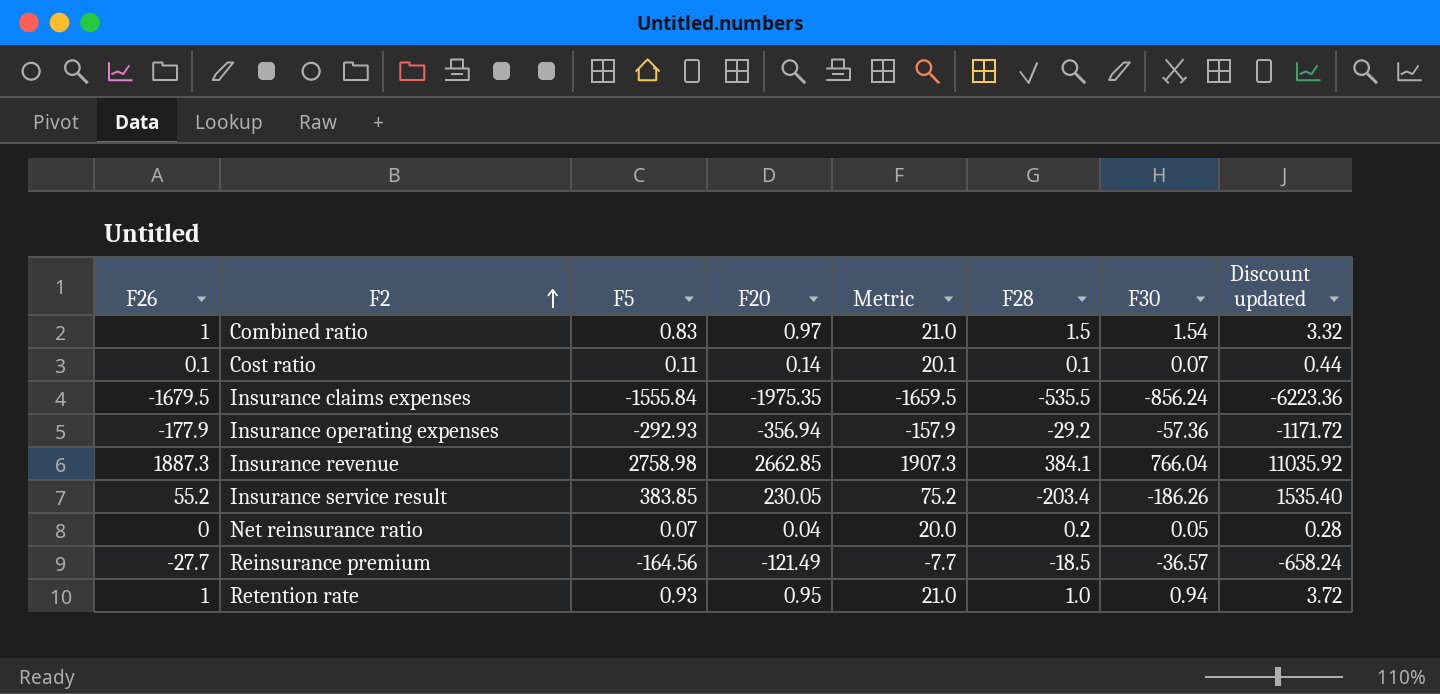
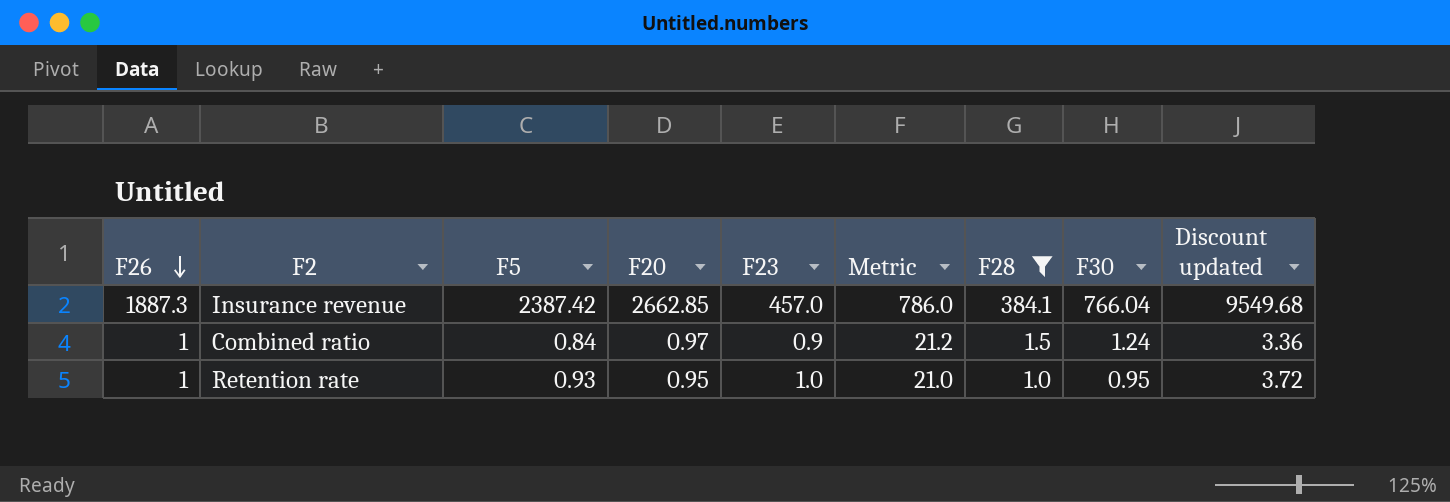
filter: none -> F28 >= 1.0
row order: F2 ascending -> F26 descending
column F23 | position: none -> 5
column Metric | formula: [F26] + 20 -> [F30] + 20
Insurance revenue | F5: 2758.98 -> 2387.42
Insurance revenue | Discount updated: 11035.92 -> 9549.68
Combined ratio | F5: 0.83 -> 0.84
Combined ratio | F30: 1.54 -> 1.24
Combined ratio | Discount updated: 3.32 -> 3.36
Retention rate | F30: 0.94 -> 0.95

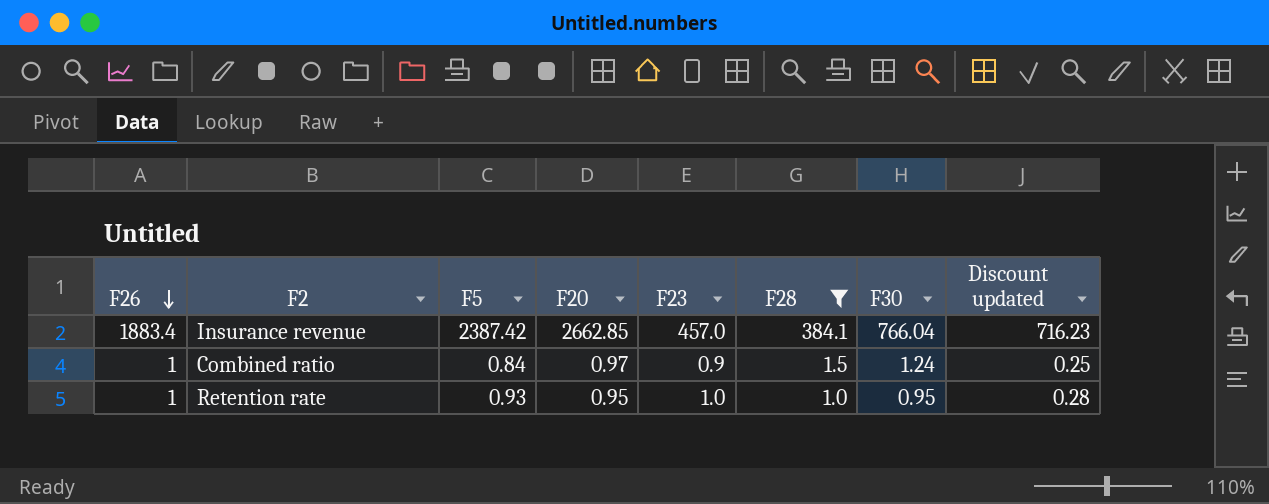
column Metric | formula: [F30] + 20 -> none
column Discount updated | formula: [F5] * 4 -> [F5] * 0.3
Insurance revenue | F26: 1887.3 -> 1883.4

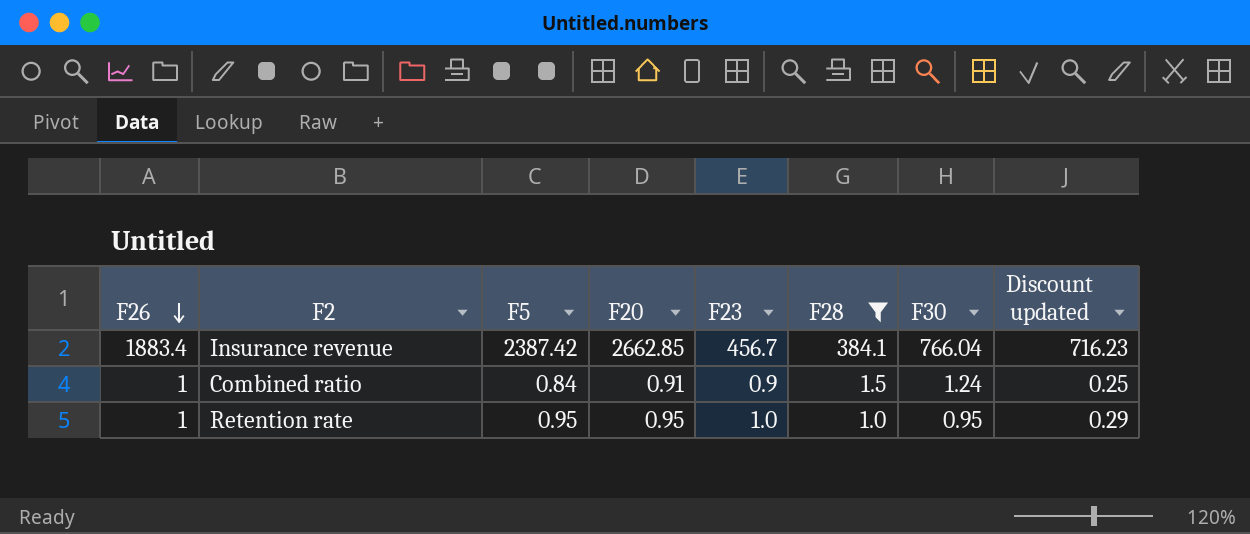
Insurance revenue | F23: 457.0 -> 456.7
Combined ratio | F20: 0.97 -> 0.91
Retention rate | F5: 0.93 -> 0.95
Retention rate | Discount updated: 0.28 -> 0.29

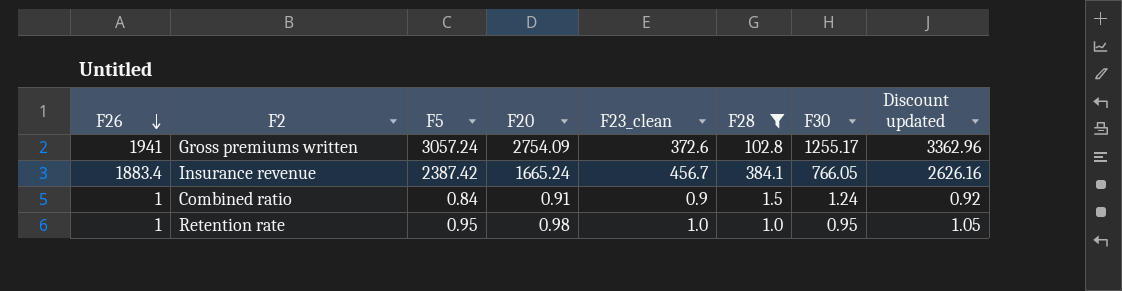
column name: F23 -> F23_clean
column Discount updated | formula: [F5] * 0.3 -> [F5] * 1.1
row Gross premiums written: none -> 1941 | 3057.24 | 2754.09 | 372.6 | 102.8 | 1255.17 | 3362.96
Insurance revenue | F20: 2662.85 -> 1665.24
Insurance revenue | F30: 766.04 -> 766.05
Retention rate | F20: 0.95 -> 0.98

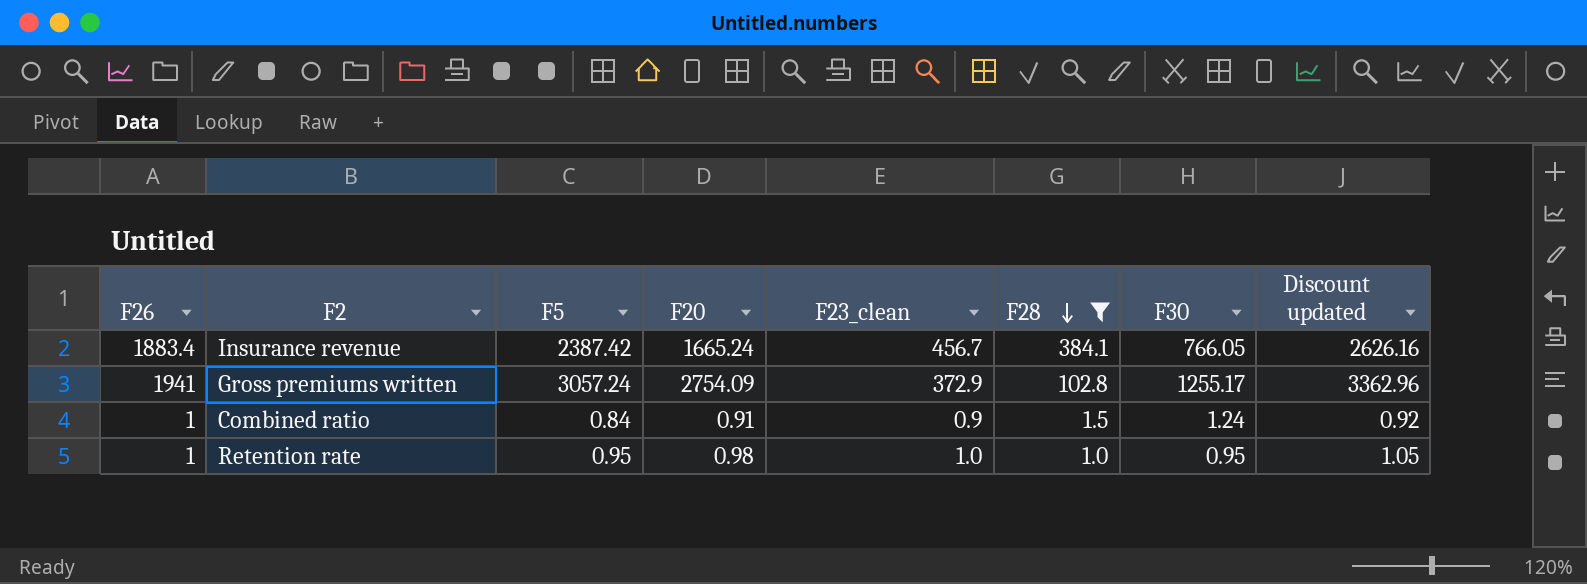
row order: F26 descending -> F28 descending
Gross premiums written | F23_clean: 372.6 -> 372.9

